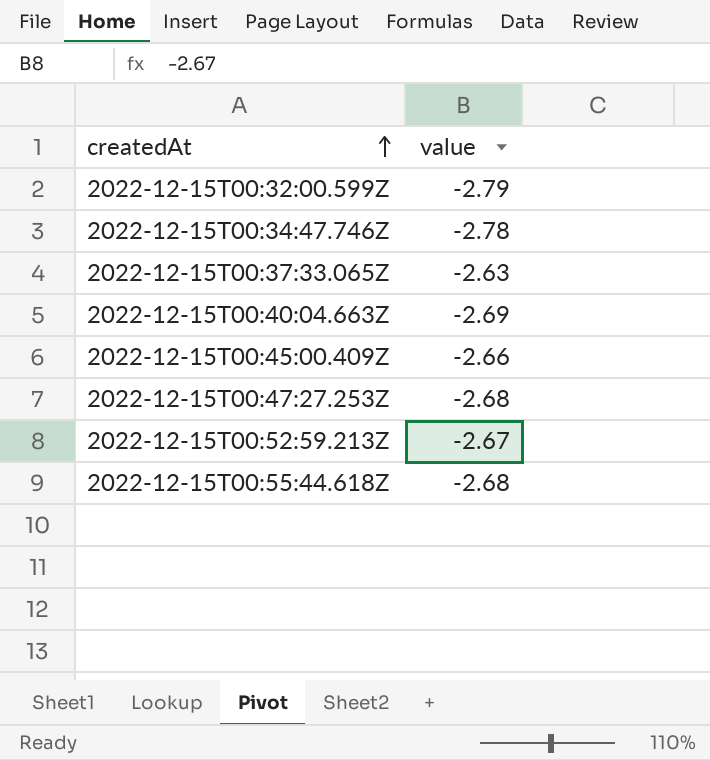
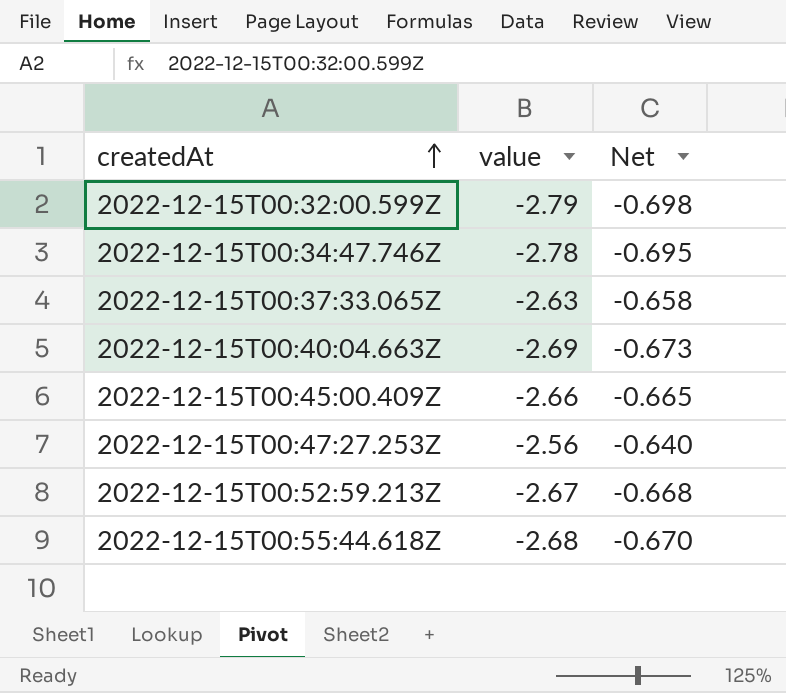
column Net | formula: none -> [value] * 0.25
2022-12-15T00:47:27.253Z | value: -2.68 -> -2.56

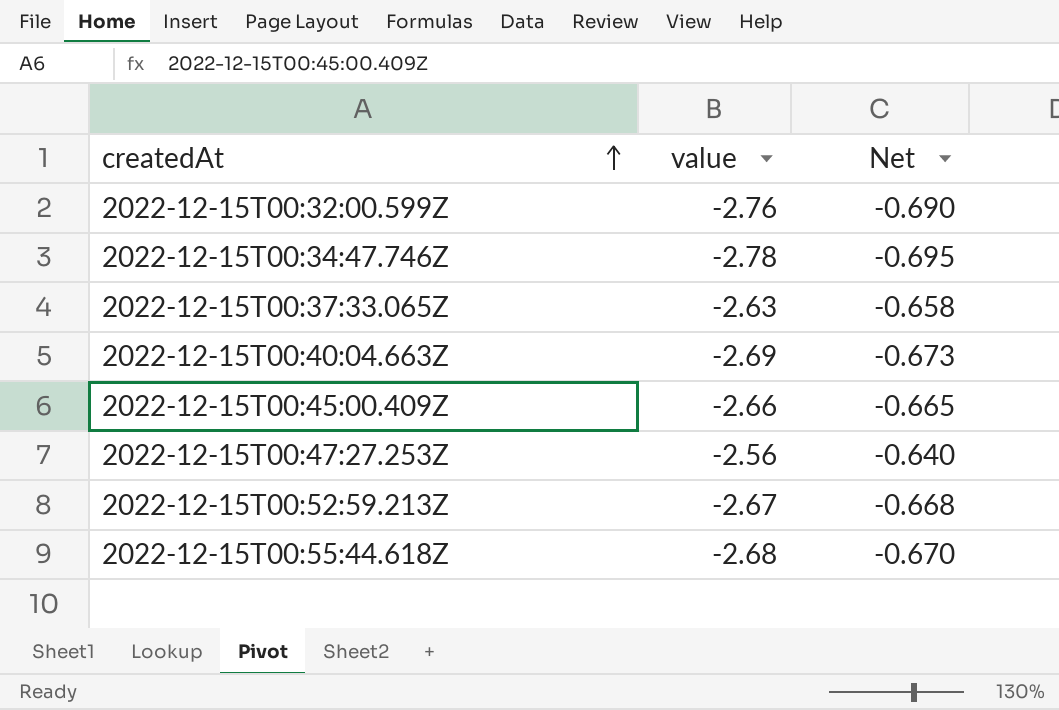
2022-12-15T00:32:00.599Z | value: -2.79 -> -2.76
2022-12-15T00:32:00.599Z | Net: -0.698 -> -0.690

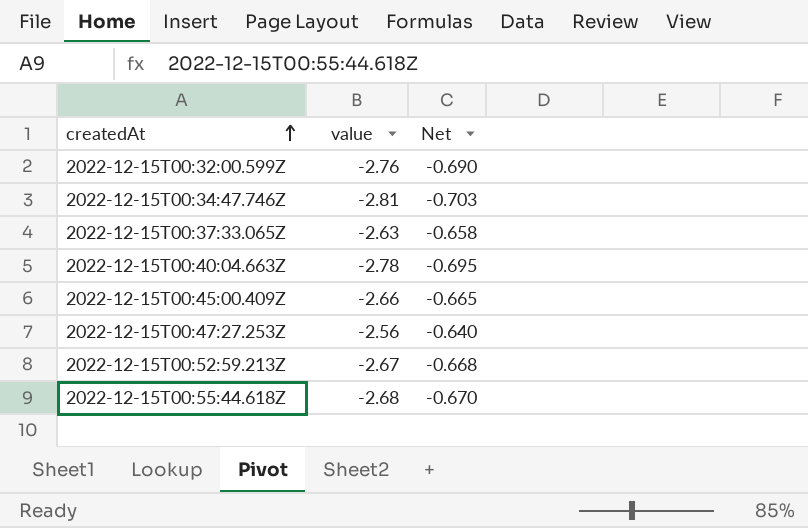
2022-12-15T00:34:47.746Z | value: -2.78 -> -2.81
2022-12-15T00:34:47.746Z | Net: -0.695 -> -0.703
2022-12-15T00:40:04.663Z | value: -2.69 -> -2.78
2022-12-15T00:40:04.663Z | Net: -0.673 -> -0.695

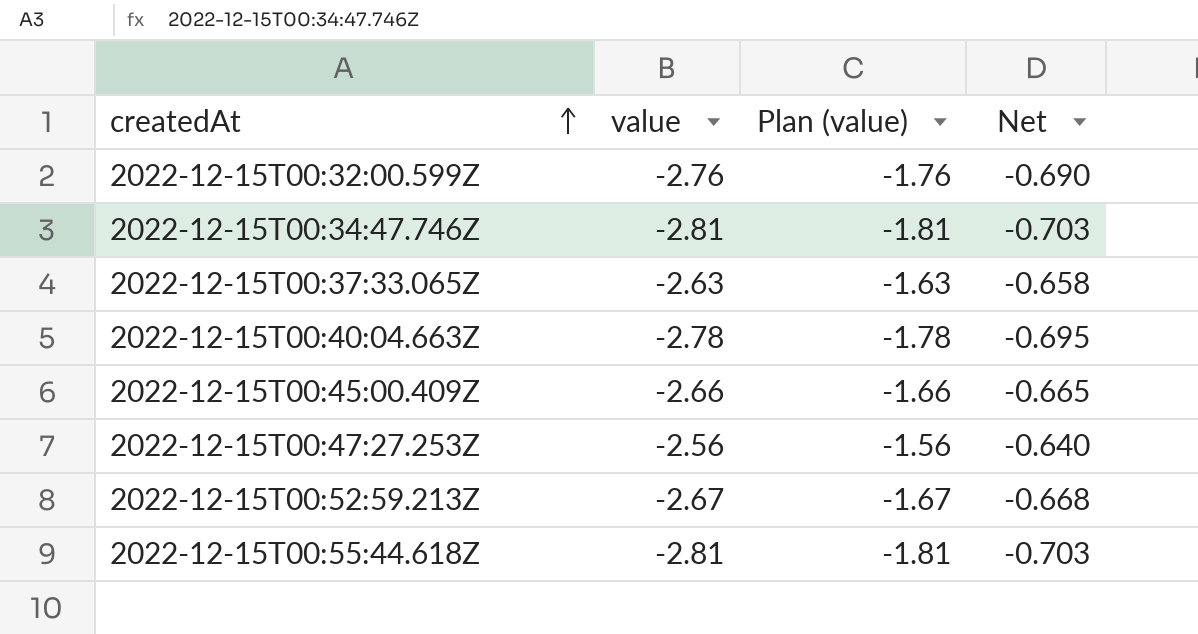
column Plan (value) | formula: none -> [value] + 1
2022-12-15T00:55:44.618Z | value: -2.68 -> -2.81
2022-12-15T00:55:44.618Z | Net: -0.670 -> -0.703

